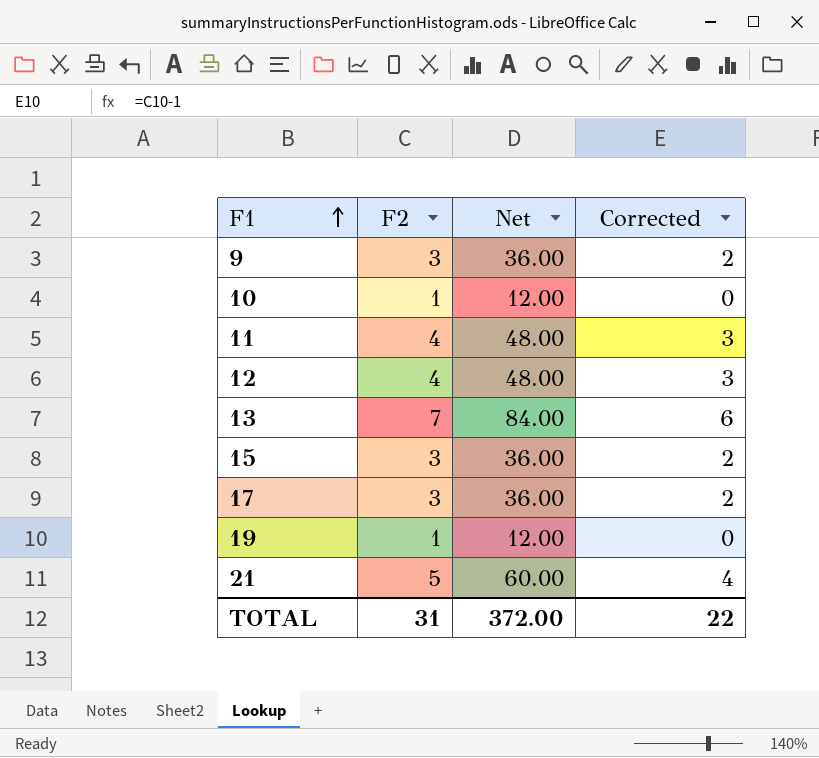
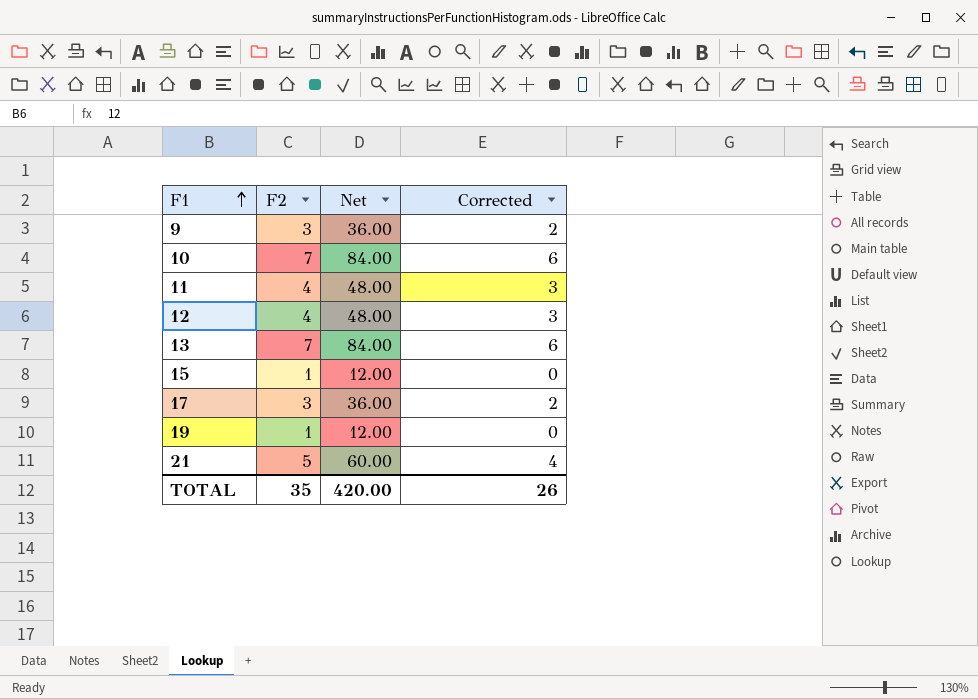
10 | F2: 1 -> 7
10 | Net: 12.00 -> 84.00
10 | Corrected: 0 -> 6
15 | F2: 3 -> 1
15 | Net: 36.00 -> 12.00
15 | Corrected: 2 -> 0
TOTAL | F2: 31 -> 35
TOTAL | Net: 372.00 -> 420.00
TOTAL | Corrected: 22 -> 26

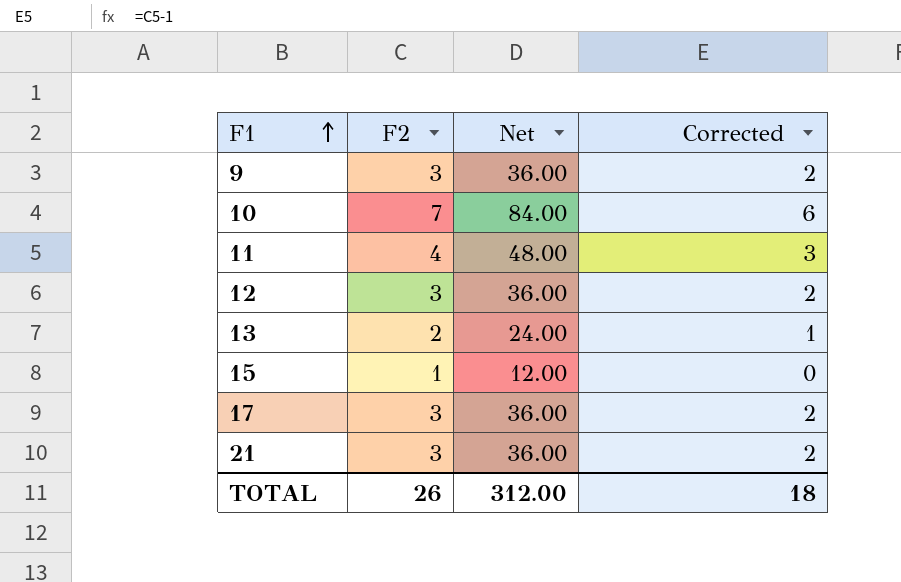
row 19: 1 | 12.00 | 0 -> none
12 | F2: 4 -> 3
12 | Net: 48.00 -> 36.00
12 | Corrected: 3 -> 2
13 | F2: 7 -> 2
13 | Net: 84.00 -> 24.00
13 | Corrected: 6 -> 1
21 | F2: 5 -> 3
21 | Net: 60.00 -> 36.00
21 | Corrected: 4 -> 2
TOTAL | F2: 35 -> 26
TOTAL | Net: 420.00 -> 312.00
TOTAL | Corrected: 26 -> 18

